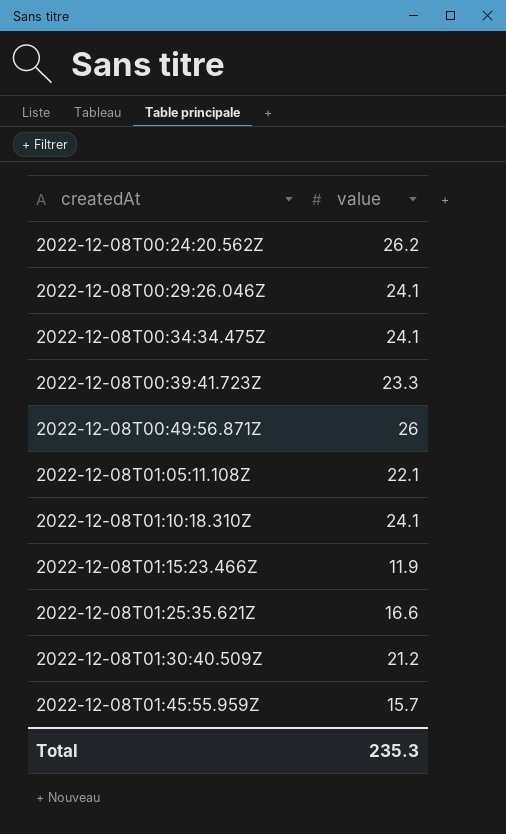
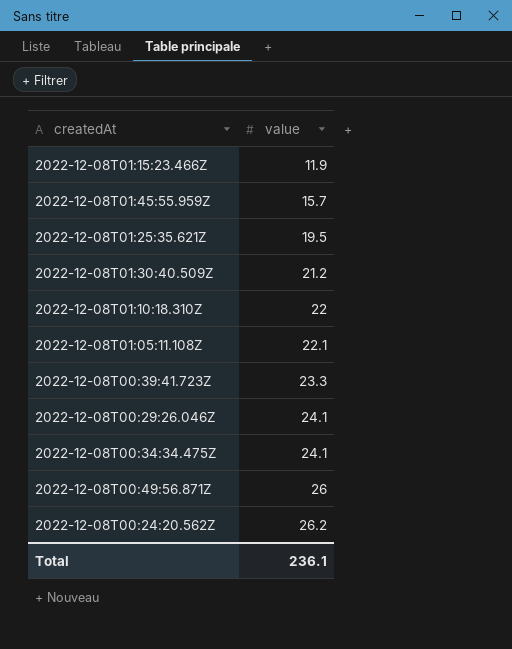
row order: createdAt ascending -> value ascending
2022-12-08T01:25:35.621Z | value: 16.6 -> 19.5
2022-12-08T01:10:18.310Z | value: 24.1 -> 22
Total | value: 235.3 -> 236.1

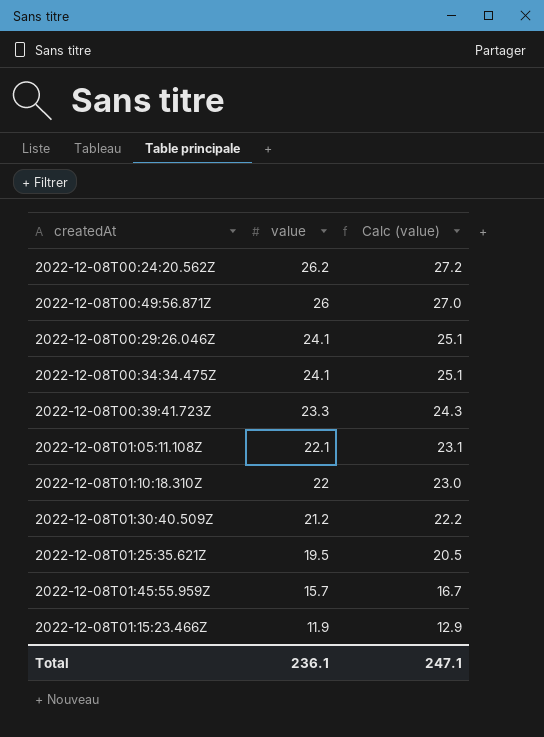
row order: value ascending -> value descending
column Calc (value) | formula: none -> [value] + 1

